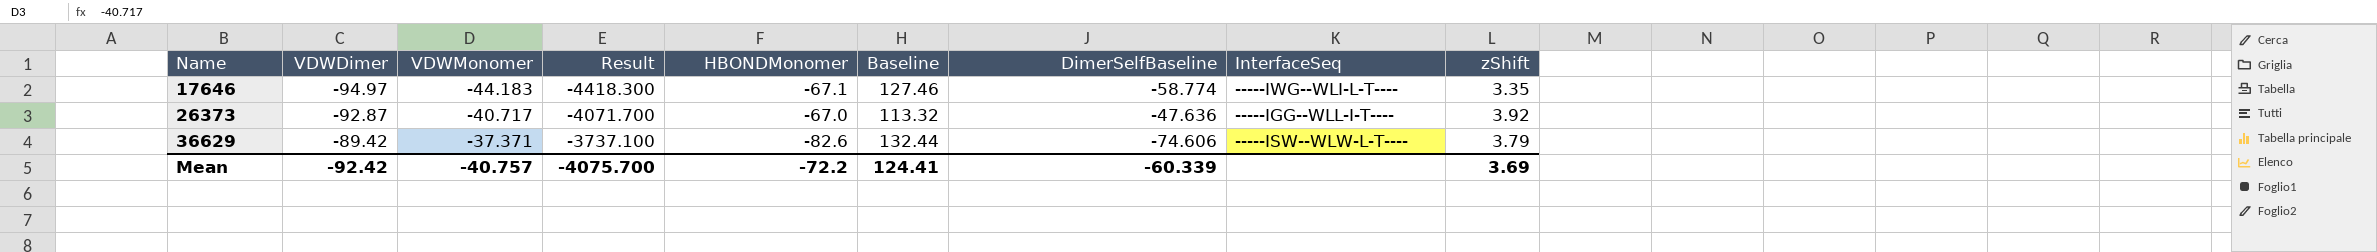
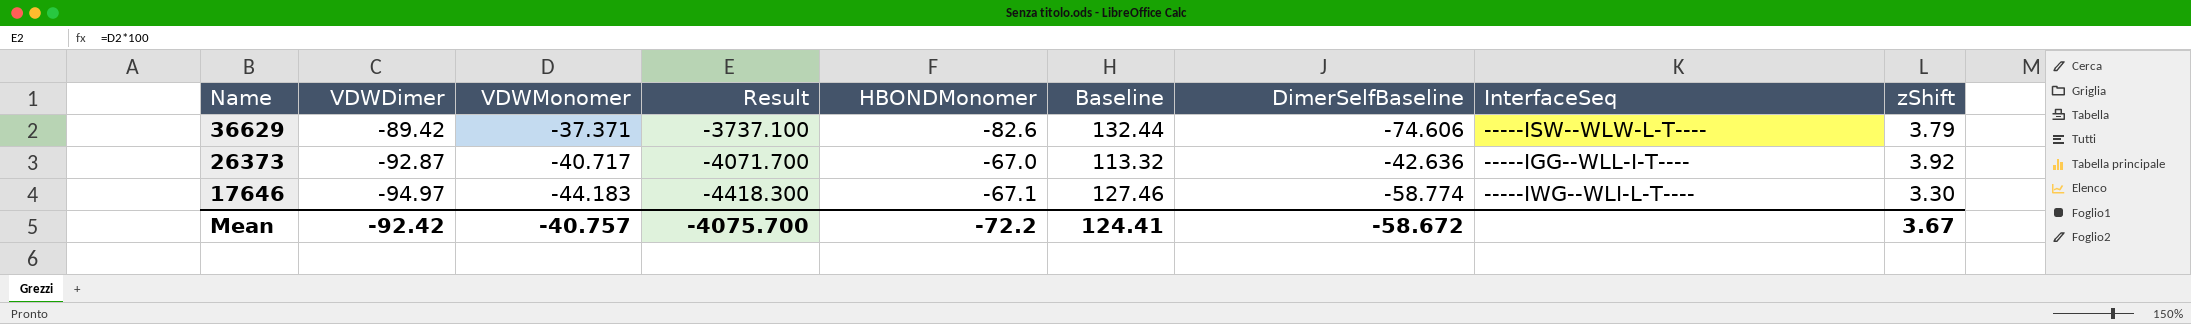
row order: Name ascending -> Name descending
26373 | DimerSelfBaseline: -47.636 -> -42.636
17646 | zShift: 3.35 -> 3.30
Mean | DimerSelfBaseline: -60.339 -> -58.672
Mean | zShift: 3.69 -> 3.67

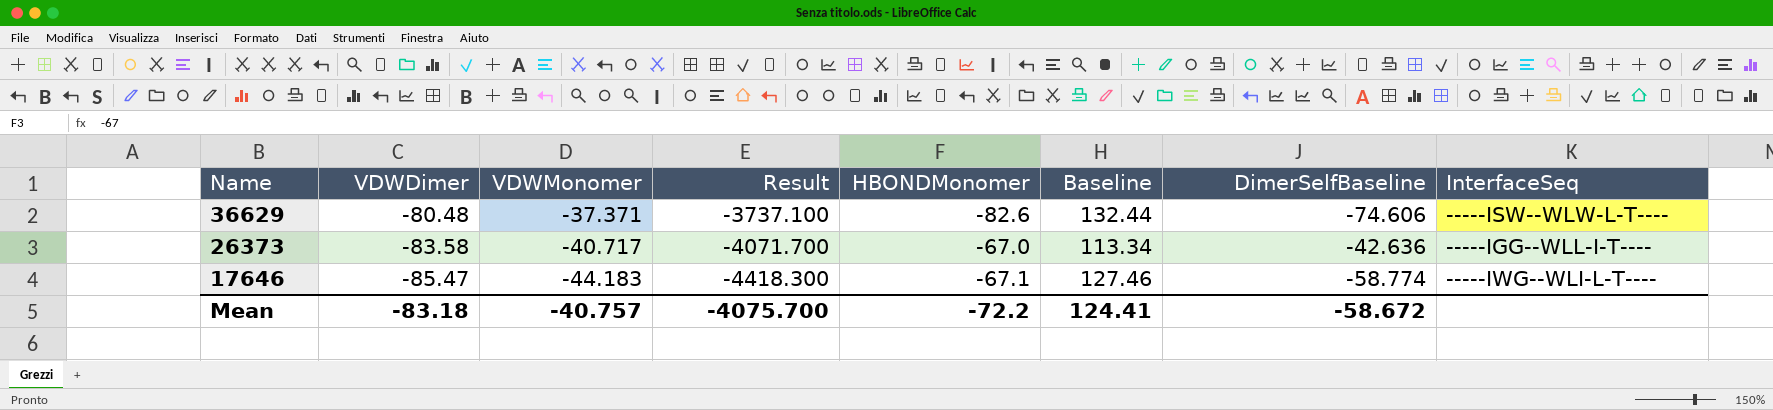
column zShift | position: 9 -> none
36629 | VDWDimer: -89.42 -> -80.48
26373 | VDWDimer: -92.87 -> -83.58
26373 | Baseline: 113.32 -> 113.34
17646 | VDWDimer: -94.97 -> -85.47
Mean | VDWDimer: -92.42 -> -83.18

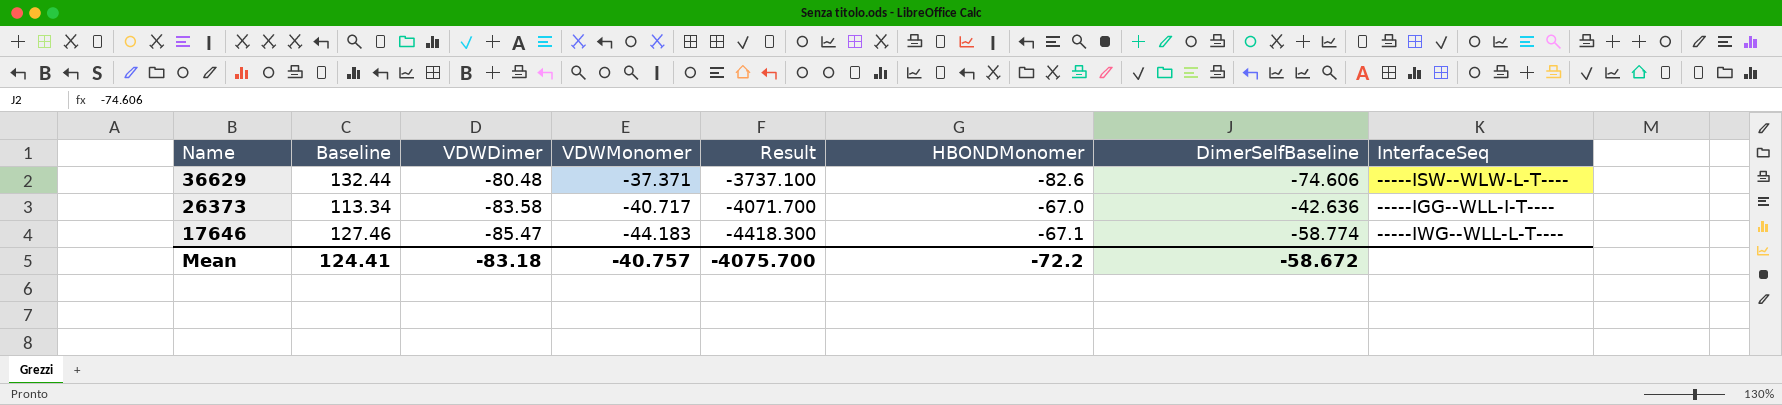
column Baseline | position: 6 -> 2
17646 | InterfaceSeq: -----IWG--WLI-L-T---- -> -----IWG--WLL-L-T----

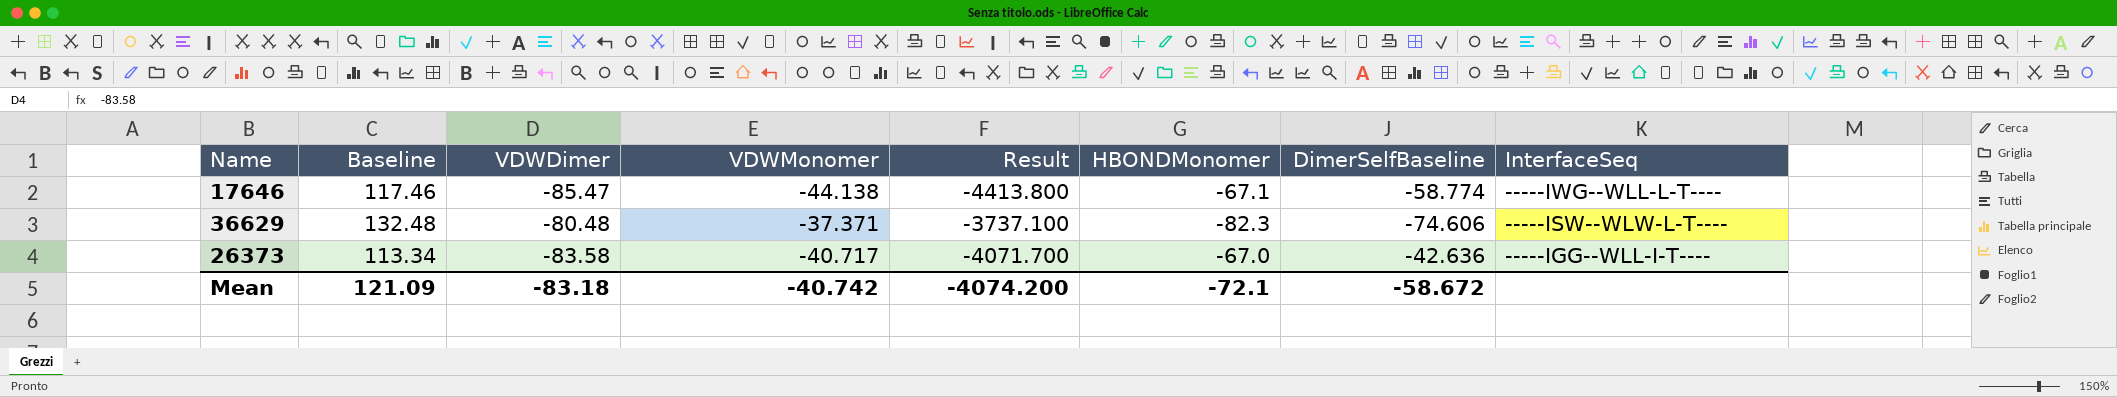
row order: Name descending -> InterfaceSeq descending
17646 | Baseline: 127.46 -> 117.46
17646 | VDWMonomer: -44.183 -> -44.138
17646 | Result: -4418.300 -> -4413.800
36629 | Baseline: 132.44 -> 132.48
36629 | HBONDMonomer: -82.6 -> -82.3
Mean | Baseline: 124.41 -> 121.09
Mean | VDWMonomer: -40.757 -> -40.742
Mean | Result: -4075.700 -> -4074.200
Mean | HBONDMonomer: -72.2 -> -72.1

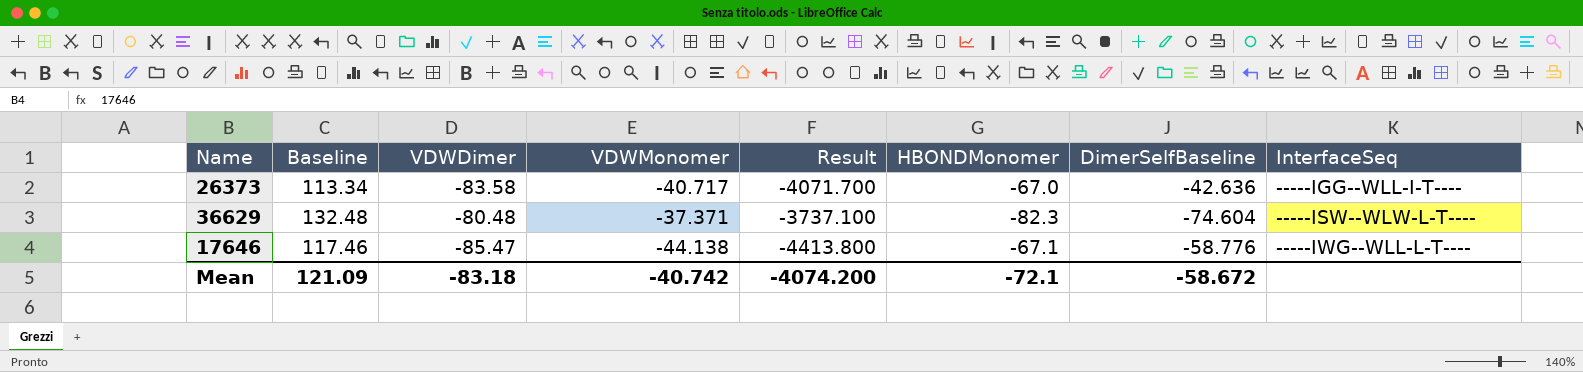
row order: InterfaceSeq descending -> InterfaceSeq ascending
36629 | DimerSelfBaseline: -74.606 -> -74.604
17646 | DimerSelfBaseline: -58.774 -> -58.776

